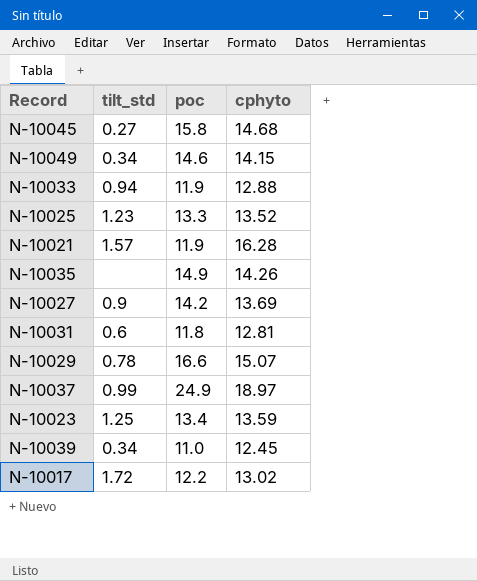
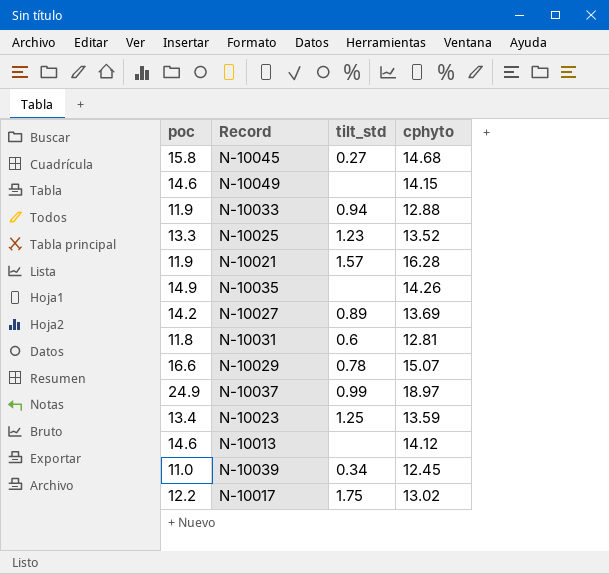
column poc | position: 3 -> 1
N-10049 | tilt_std: 0.34 -> none
N-10027 | tilt_std: 0.9 -> 0.89
row N-10013: none -> 14.6 | none | 14.12
N-10017 | tilt_std: 1.72 -> 1.75

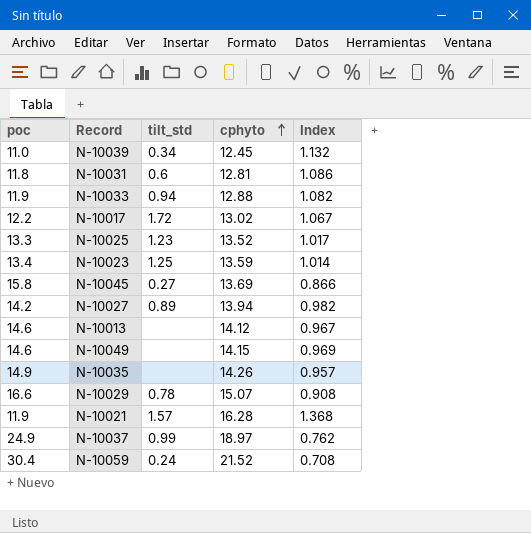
row order: none -> cphyto ascending
column Index | formula: none -> [cphyto] / [poc]
N-10017 | tilt_std: 1.75 -> 1.72
N-10045 | cphyto: 14.68 -> 13.69
N-10027 | cphyto: 13.69 -> 13.94
row N-10059: none -> 30.4 | 0.24 | 21.52 | 0.708

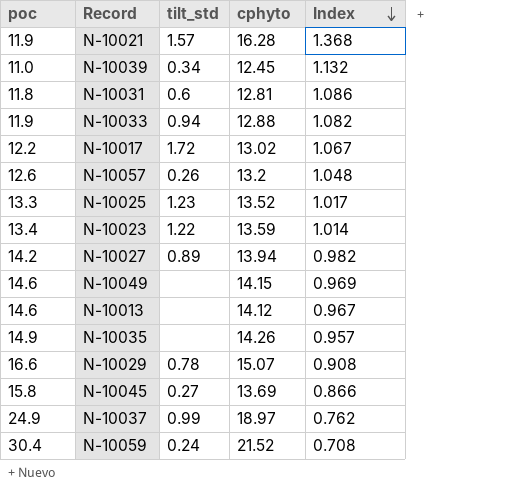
row order: cphyto ascending -> Index descending
row N-10057: none -> 12.6 | 0.26 | 13.2 | 1.048
N-10023 | tilt_std: 1.25 -> 1.22

